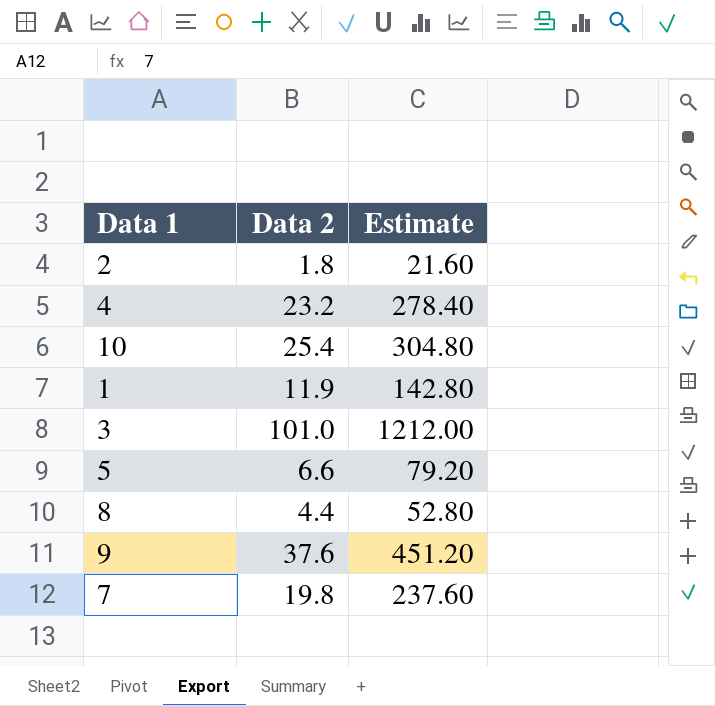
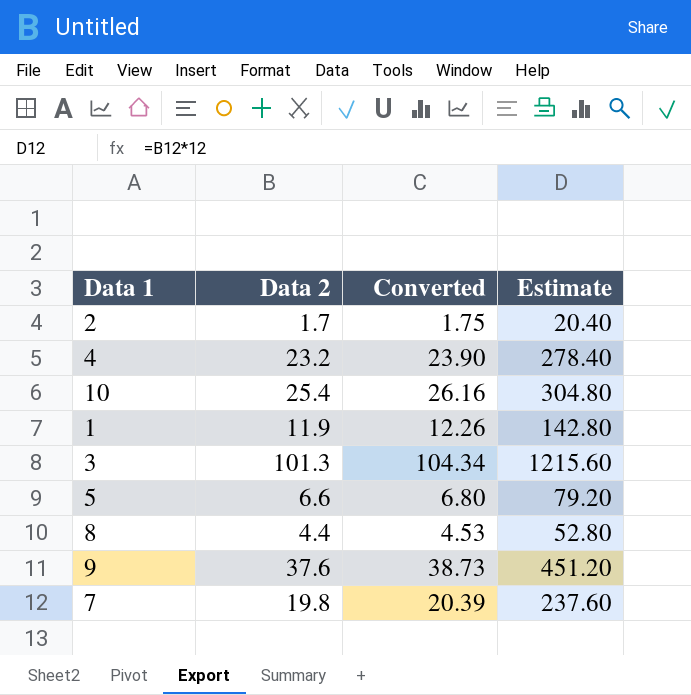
column Converted | formula: none -> [Data 2] * 1.03
2 | Data 2: 1.8 -> 1.7
2 | Estimate: 21.60 -> 20.40
3 | Data 2: 101.0 -> 101.3
3 | Estimate: 1212.00 -> 1215.60

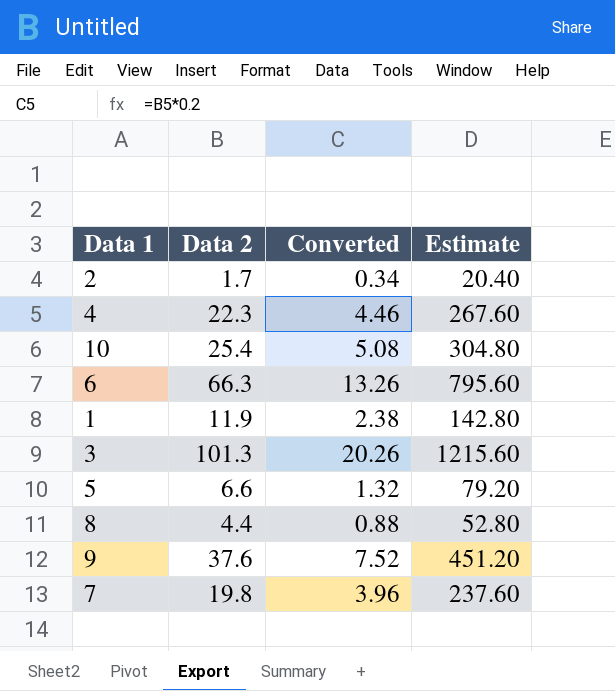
column Converted | formula: [Data 2] * 1.03 -> [Data 2] * 0.2
4 | Data 2: 23.2 -> 22.3
4 | Estimate: 278.40 -> 267.60
row 6: none -> 66.3 | 13.26 | 795.60

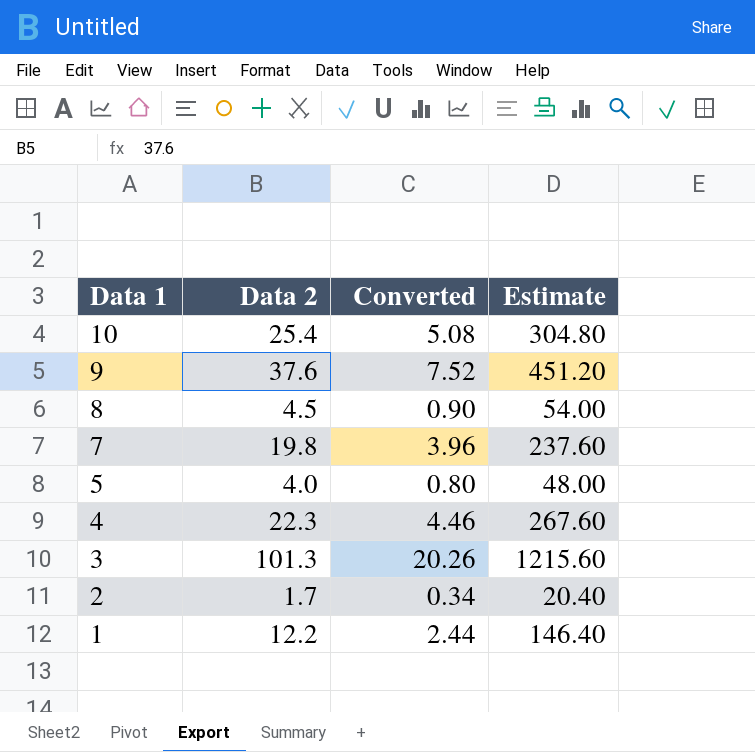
row order: none -> Data 1 descending
row 6: 66.3 | 13.26 | 795.60 -> none
8 | Data 2: 4.4 -> 4.5
8 | Converted: 0.88 -> 0.90
8 | Estimate: 52.80 -> 54.00
5 | Data 2: 6.6 -> 4.0
5 | Converted: 1.32 -> 0.80
5 | Estimate: 79.20 -> 48.00
1 | Data 2: 11.9 -> 12.2
1 | Converted: 2.38 -> 2.44
1 | Estimate: 142.80 -> 146.40

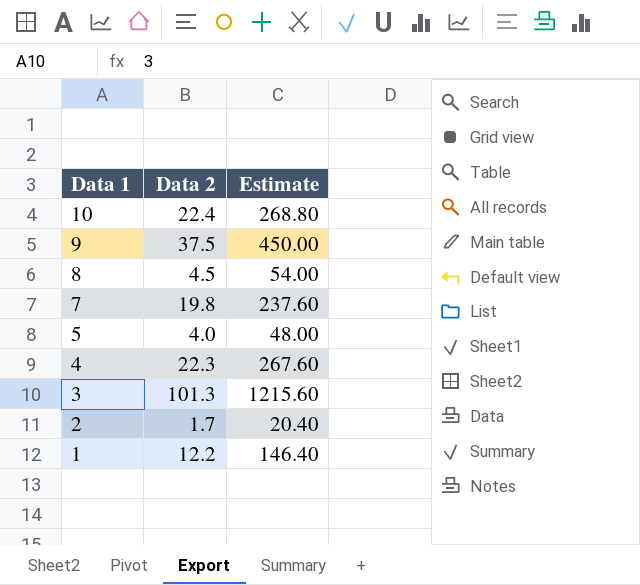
column Converted | formula: [Data 2] * 0.2 -> none
10 | Data 2: 25.4 -> 22.4
10 | Estimate: 304.80 -> 268.80
9 | Data 2: 37.6 -> 37.5
9 | Estimate: 451.20 -> 450.00

